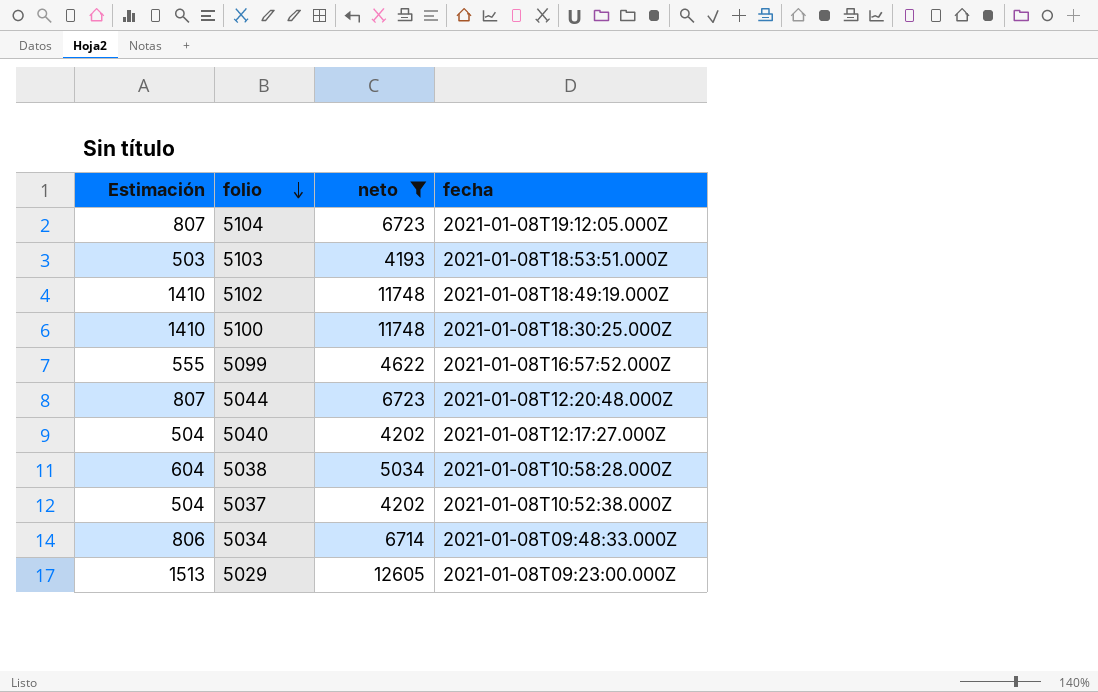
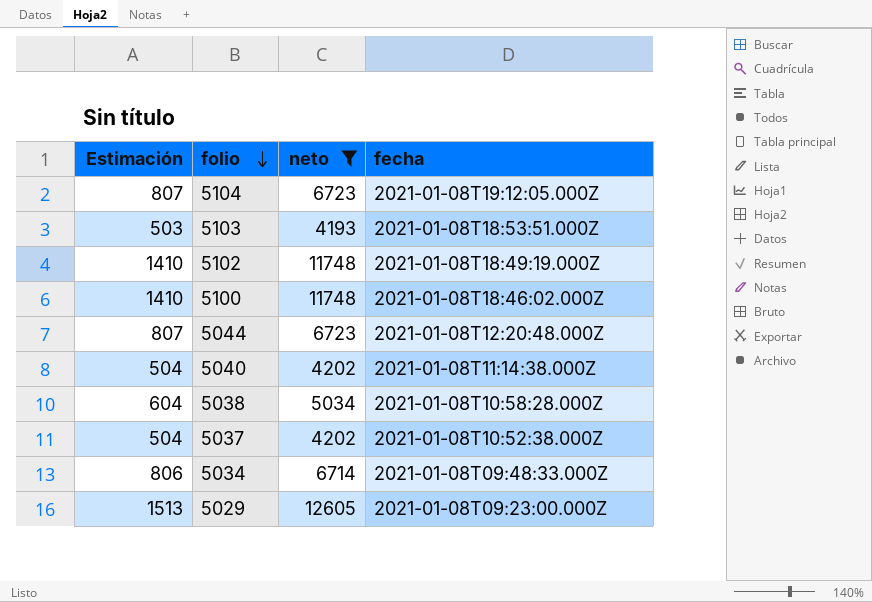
row 5099: 555 | 4622 | 2021-01-08T16:57:52.000Z -> none
5100 | fecha: 2021-01-08T18:30:25.000Z -> 2021-01-08T18:46:02.000Z
5040 | fecha: 2021-01-08T12:17:27.000Z -> 2021-01-08T11:14:38.000Z

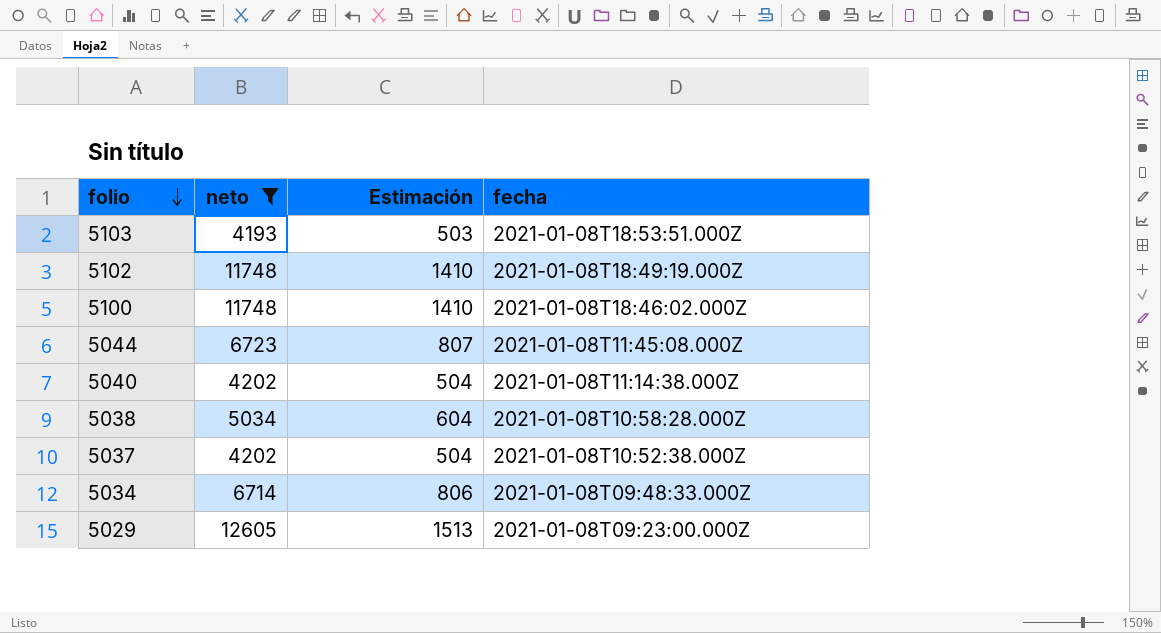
column Estimación | position: 1 -> 3
row 5104: 807 | 6723 | 2021-01-08T19:12:05.000Z -> none
5044 | fecha: 2021-01-08T12:20:48.000Z -> 2021-01-08T11:45:08.000Z

